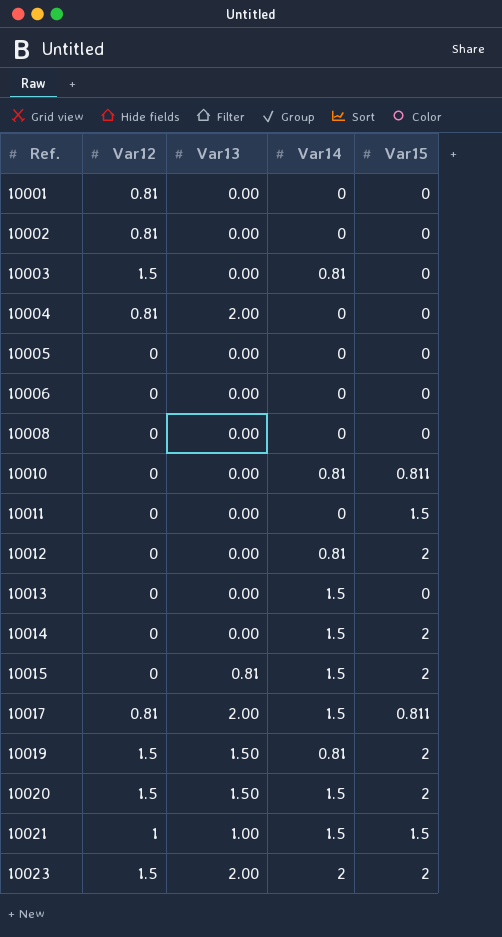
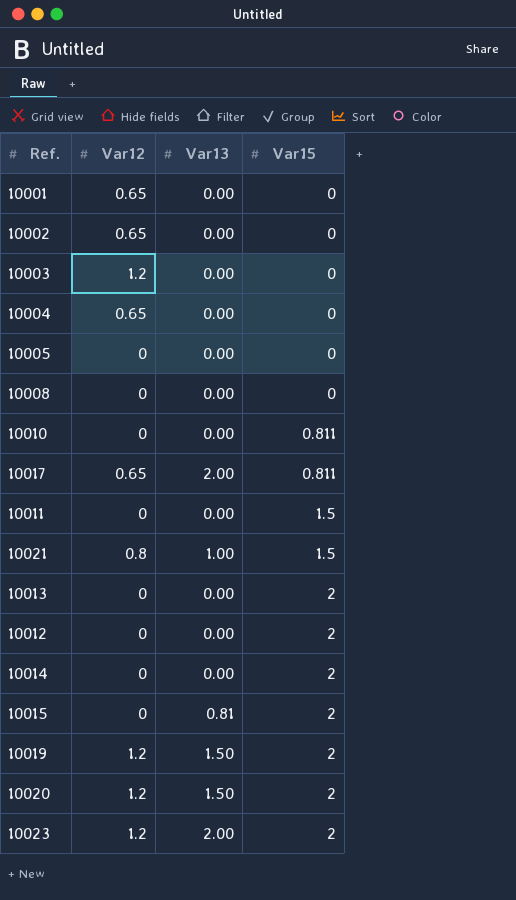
row order: Ref. ascending -> Var15 ascending
column Var14 | position: 4 -> none
row 10006: 0 | 0.00 | 0 | 0 -> none
10001 | Var12: 0.81 -> 0.65
10002 | Var12: 0.81 -> 0.65
10003 | Var12: 1.5 -> 1.2
10004 | Var12: 0.81 -> 0.65
10004 | Var13: 2.00 -> 0.00
10017 | Var12: 0.81 -> 0.65
10021 | Var12: 1 -> 0.8
10013 | Var15: 0 -> 2
10019 | Var12: 1.5 -> 1.2
10020 | Var12: 1.5 -> 1.2
10023 | Var12: 1.5 -> 1.2

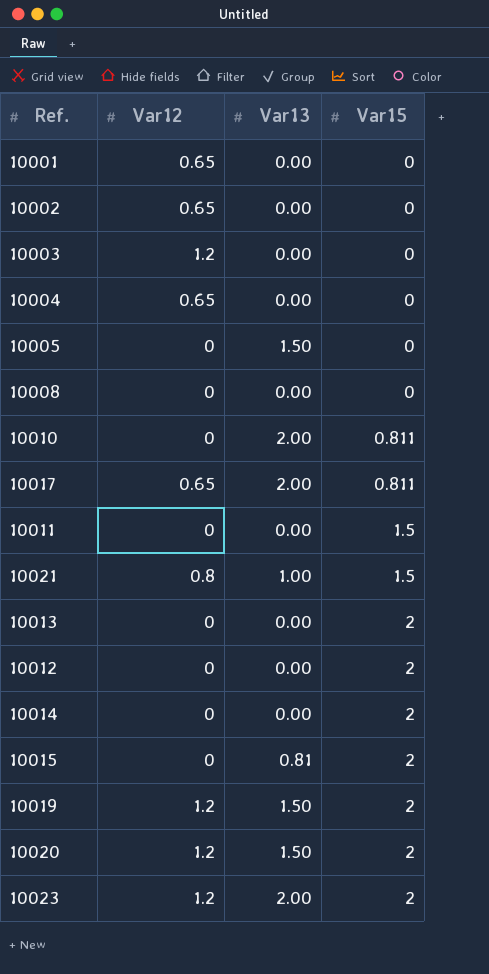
10005 | Var13: 0.00 -> 1.50
10010 | Var13: 0.00 -> 2.00

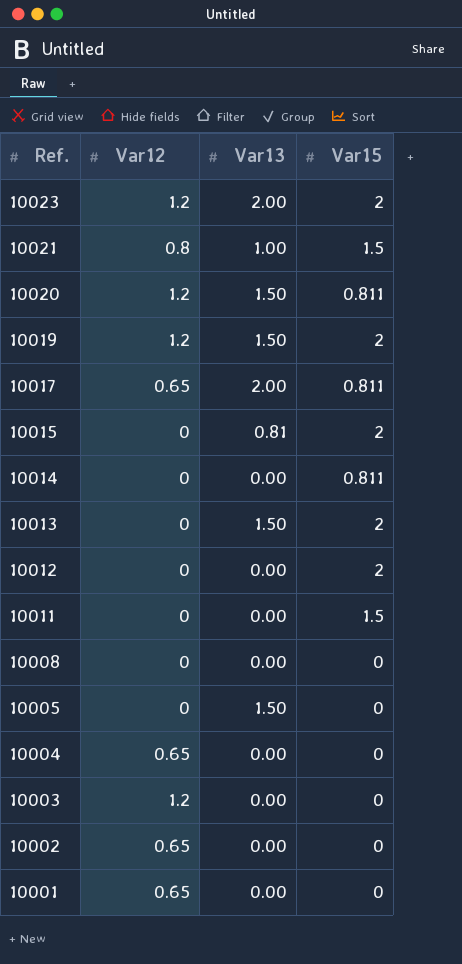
row order: Var15 ascending -> Ref. descending
row 10010: 0 | 2.00 | 0.811 -> none
10020 | Var15: 2 -> 0.811
10014 | Var15: 2 -> 0.811
10013 | Var13: 0.00 -> 1.50

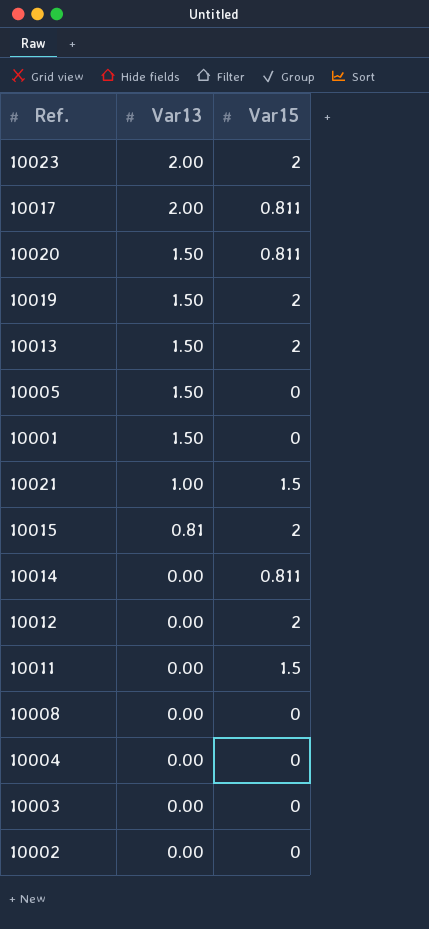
row order: Ref. descending -> Var13 descending
column Var12 | position: 2 -> none
10001 | Var13: 0.00 -> 1.50

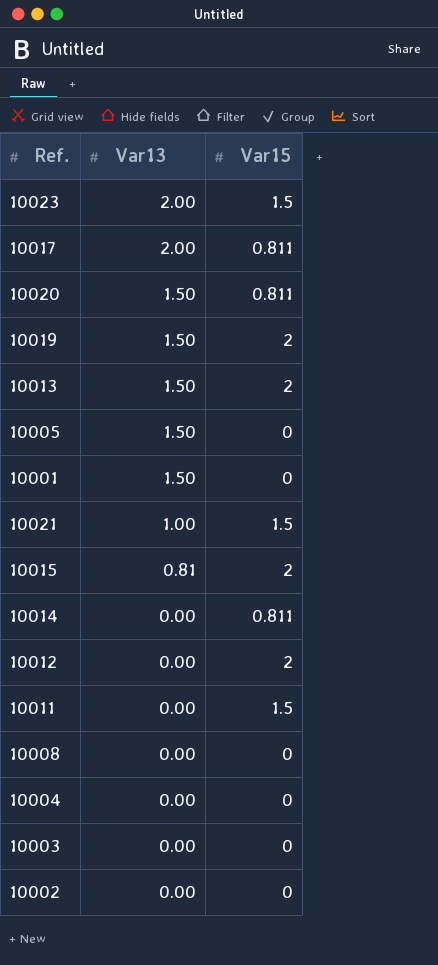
10023 | Var15: 2 -> 1.5

